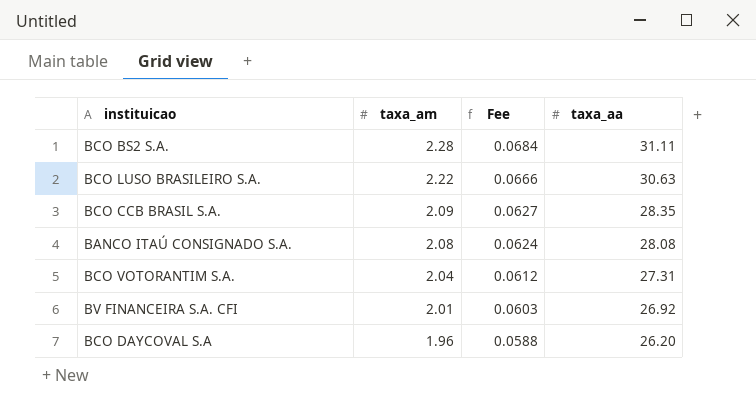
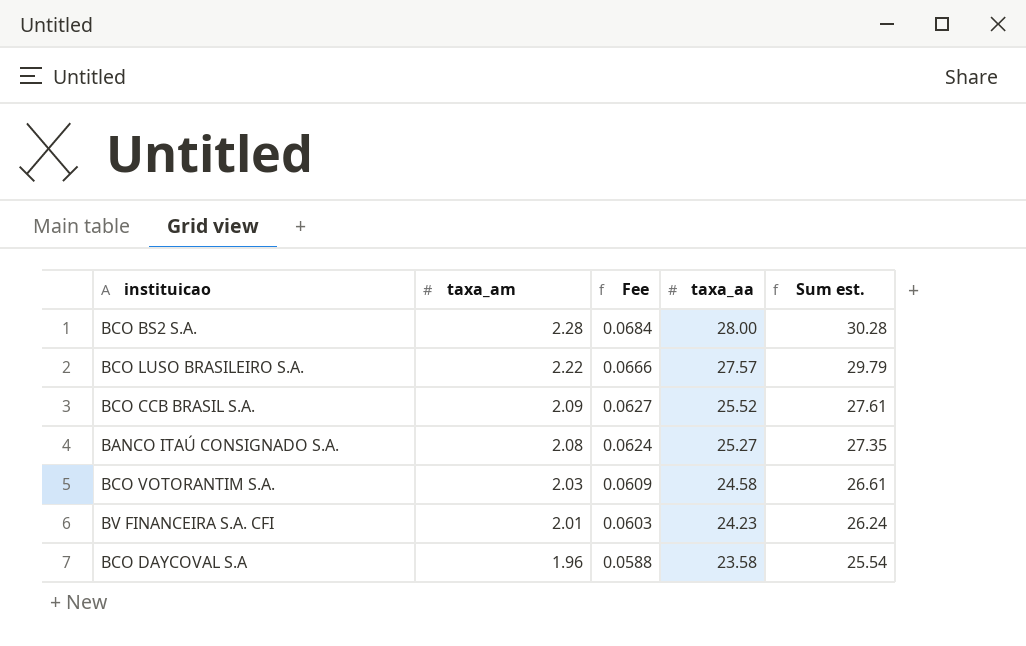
column Sum est. | formula: none -> [taxa_am] + [taxa_aa]
BCO BS2 S.A. | taxa_aa: 31.11 -> 28.00
BCO LUSO BRASILEIRO S.A. | taxa_aa: 30.63 -> 27.57
BCO CCB BRASIL S.A. | taxa_aa: 28.35 -> 25.52
BANCO ITAÚ CONSIGNADO S.A. | taxa_aa: 28.08 -> 25.27
BCO VOTORANTIM S.A. | taxa_am: 2.04 -> 2.03
BCO VOTORANTIM S.A. | Fee: 0.0612 -> 0.0609
BCO VOTORANTIM S.A. | taxa_aa: 27.31 -> 24.58
BV FINANCEIRA S.A. CFI | taxa_aa: 26.92 -> 24.23
BCO DAYCOVAL S.A | taxa_aa: 26.20 -> 23.58

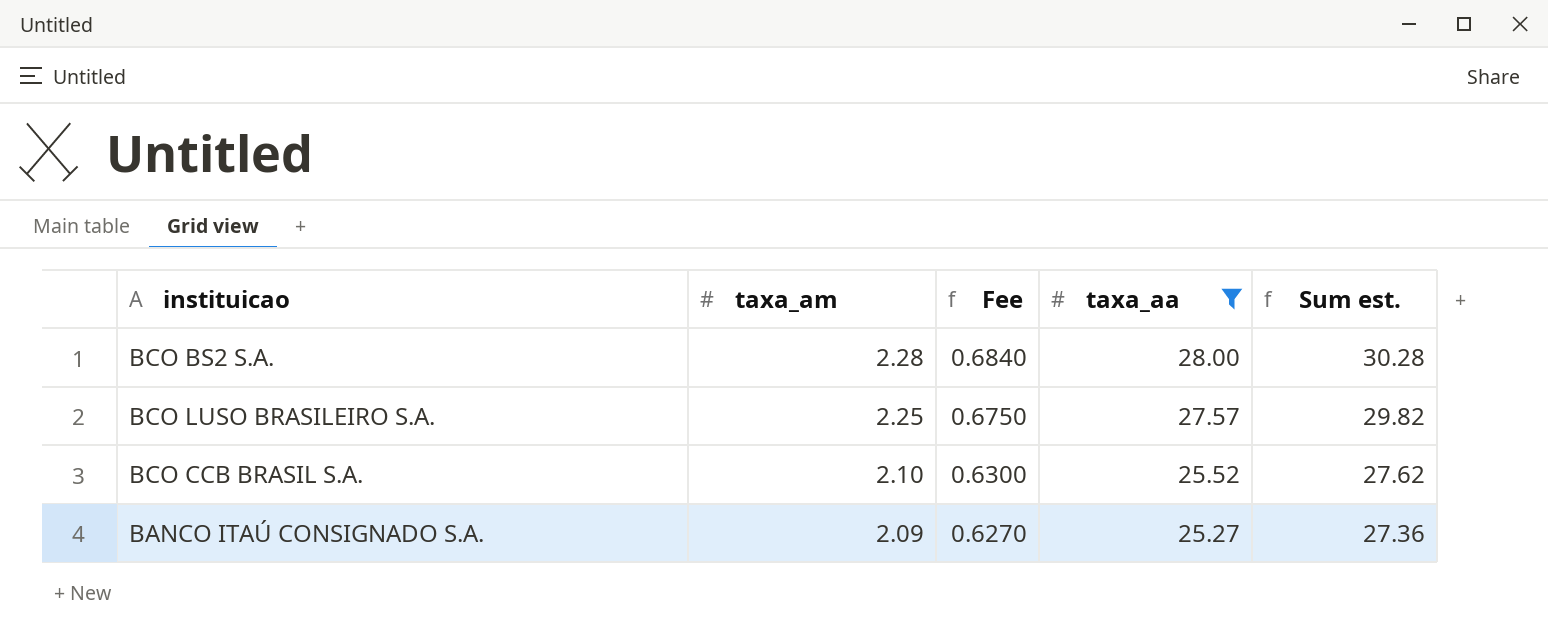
filter: none -> taxa_aa >= 25.27
column Fee | formula: [taxa_am] * 0.03 -> [taxa_am] * 0.3
BCO LUSO BRASILEIRO S.A. | taxa_am: 2.22 -> 2.25
BCO LUSO BRASILEIRO S.A. | Sum est.: 29.79 -> 29.82
BCO CCB BRASIL S.A. | taxa_am: 2.09 -> 2.10
BCO CCB BRASIL S.A. | Sum est.: 27.61 -> 27.62
BANCO ITAÚ CONSIGNADO S.A. | taxa_am: 2.08 -> 2.09
BANCO ITAÚ CONSIGNADO S.A. | Sum est.: 27.35 -> 27.36

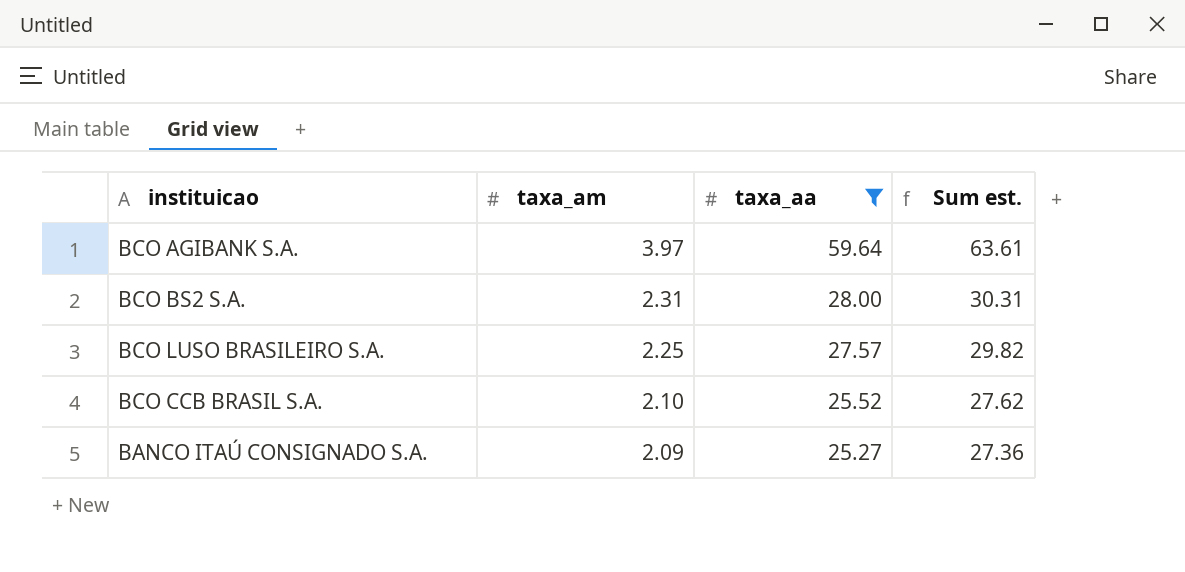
column Fee | formula: [taxa_am] * 0.3 -> none
row BCO AGIBANK S.A.: none -> 3.97 | 59.64 | 63.61
BCO BS2 S.A. | taxa_am: 2.28 -> 2.31
BCO BS2 S.A. | Sum est.: 30.28 -> 30.31

